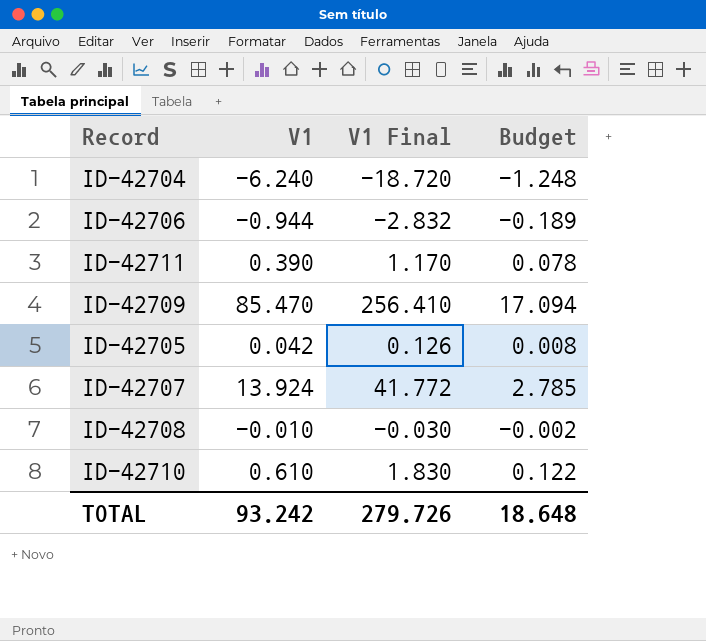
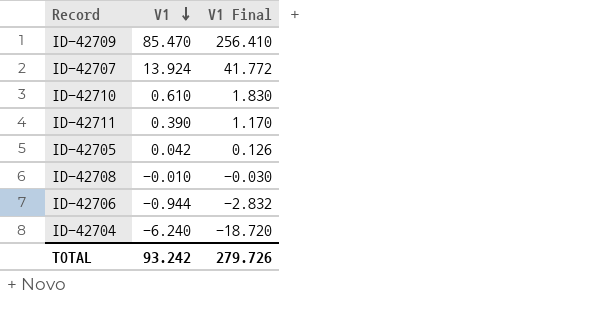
row order: none -> V1 descending
column Budget | formula: [V1] * 0.2 -> none

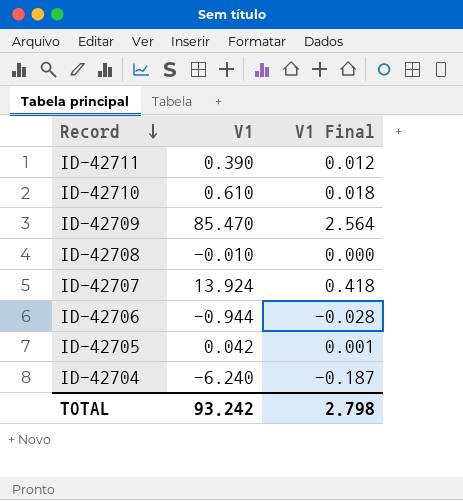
row order: V1 descending -> Record descending
column V1 Final | formula: [V1] * 3 -> [V1] * 0.03
TOTAL | V1 Final: 279.726 -> 2.798

